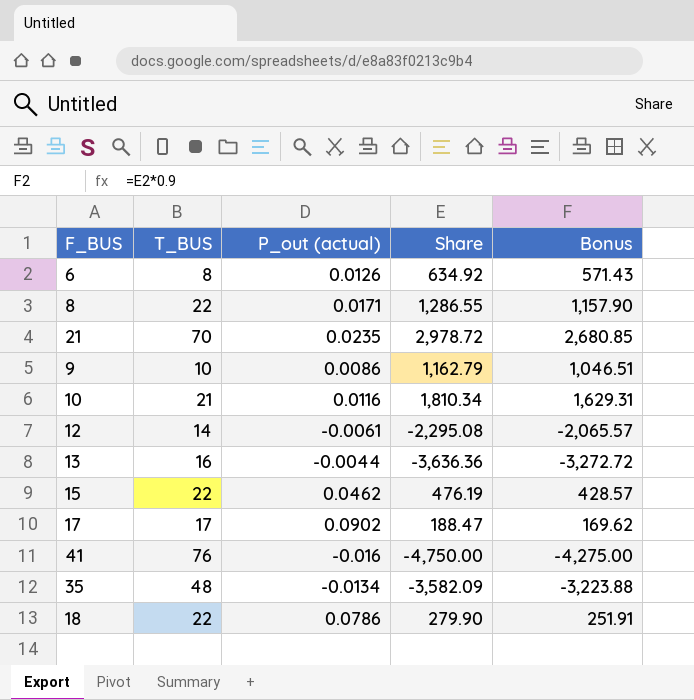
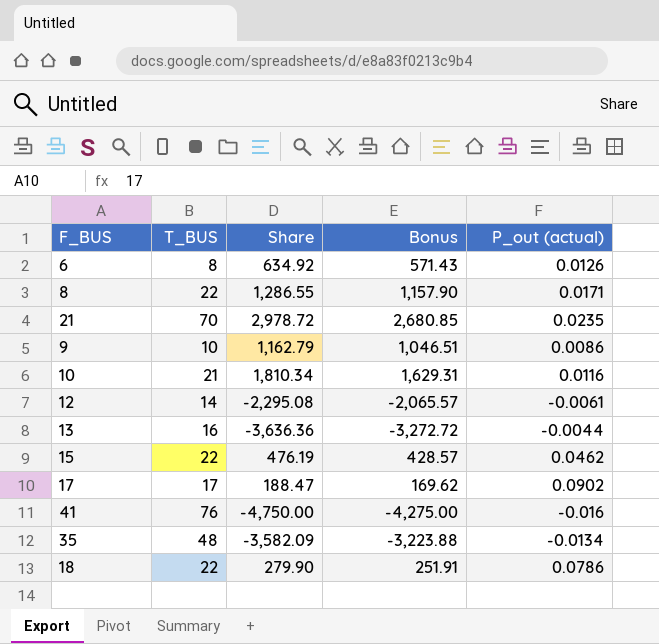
column P_out (actual) | position: 3 -> 5

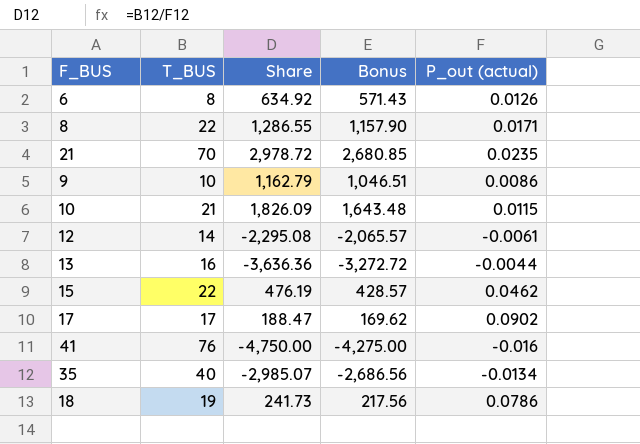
10 | Share: 1,810.34 -> 1,826.09
10 | Bonus: 1,629.31 -> 1,643.48
10 | P_out (actual): 0.0116 -> 0.0115
35 | T_BUS: 48 -> 40
35 | Share: -3,582.09 -> -2,985.07
35 | Bonus: -3,223.88 -> -2,686.56
18 | T_BUS: 22 -> 19
18 | Share: 279.90 -> 241.73
18 | Bonus: 251.91 -> 217.56

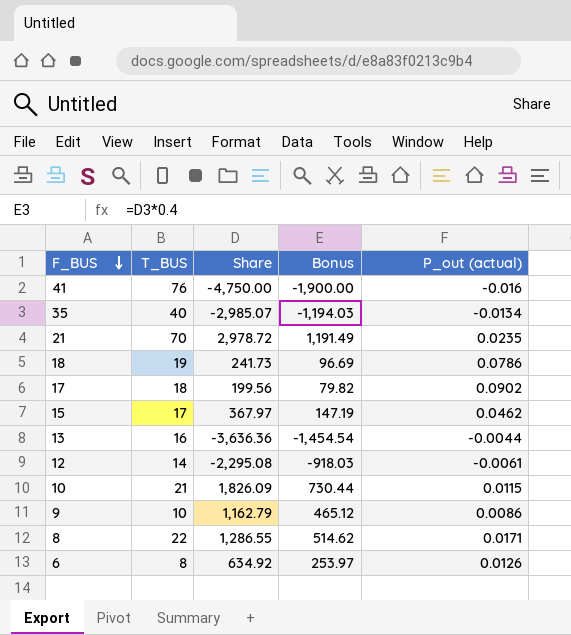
row order: none -> F_BUS descending
column Bonus | formula: [Share] * 0.9 -> [Share] * 0.4
17 | T_BUS: 17 -> 18
17 | Share: 188.47 -> 199.56
15 | T_BUS: 22 -> 17
15 | Share: 476.19 -> 367.97

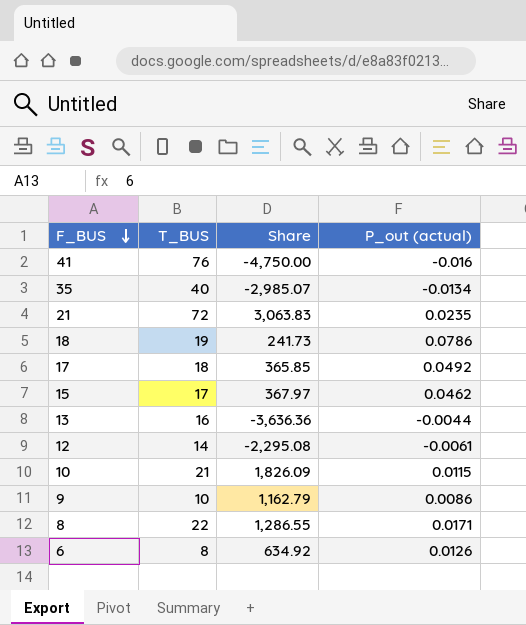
column Bonus | formula: [Share] * 0.4 -> none
21 | T_BUS: 70 -> 72
21 | Share: 2,978.72 -> 3,063.83
17 | Share: 199.56 -> 365.85
17 | P_out (actual): 0.0902 -> 0.0492

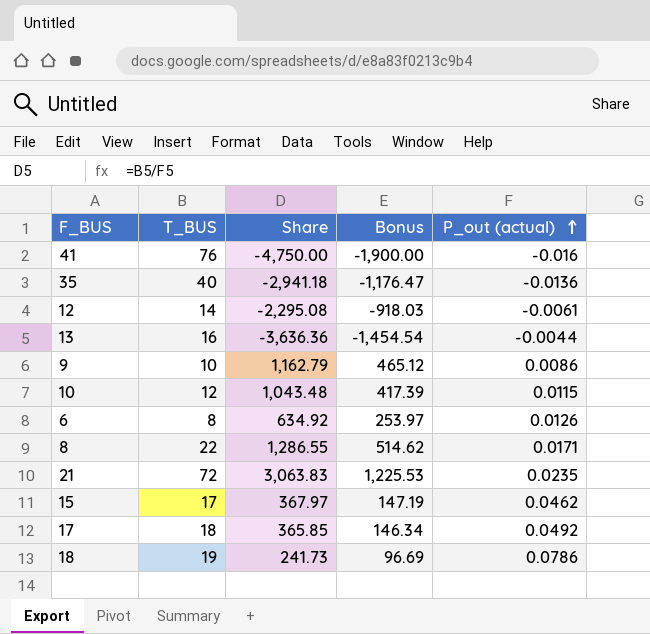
row order: F_BUS descending -> P_out (actual) ascending
column Bonus | formula: none -> [Share] * 0.4
35 | Share: -2,985.07 -> -2,941.18
35 | P_out (actual): -0.0134 -> -0.0136
10 | T_BUS: 21 -> 12
10 | Share: 1,826.09 -> 1,043.48

